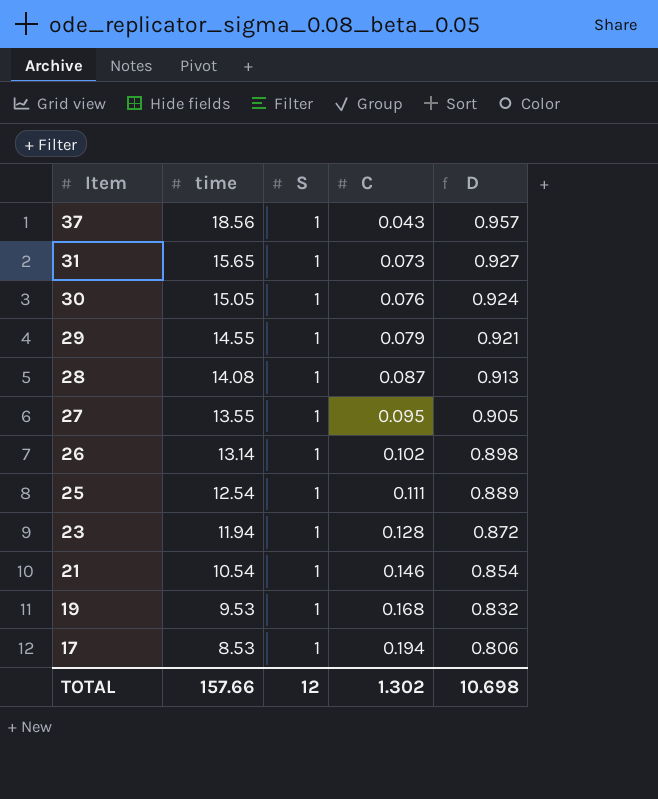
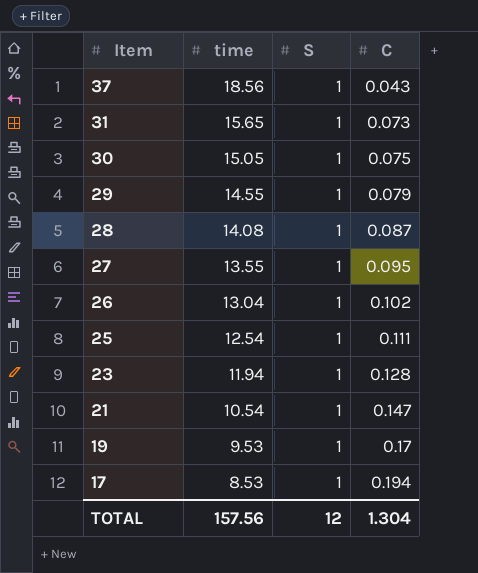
column D | formula: [S] - [C] -> none
30 | C: 0.076 -> 0.075
26 | time: 13.14 -> 13.04
21 | C: 0.146 -> 0.147
19 | C: 0.168 -> 0.17
TOTAL | time: 157.66 -> 157.56
TOTAL | C: 1.302 -> 1.304

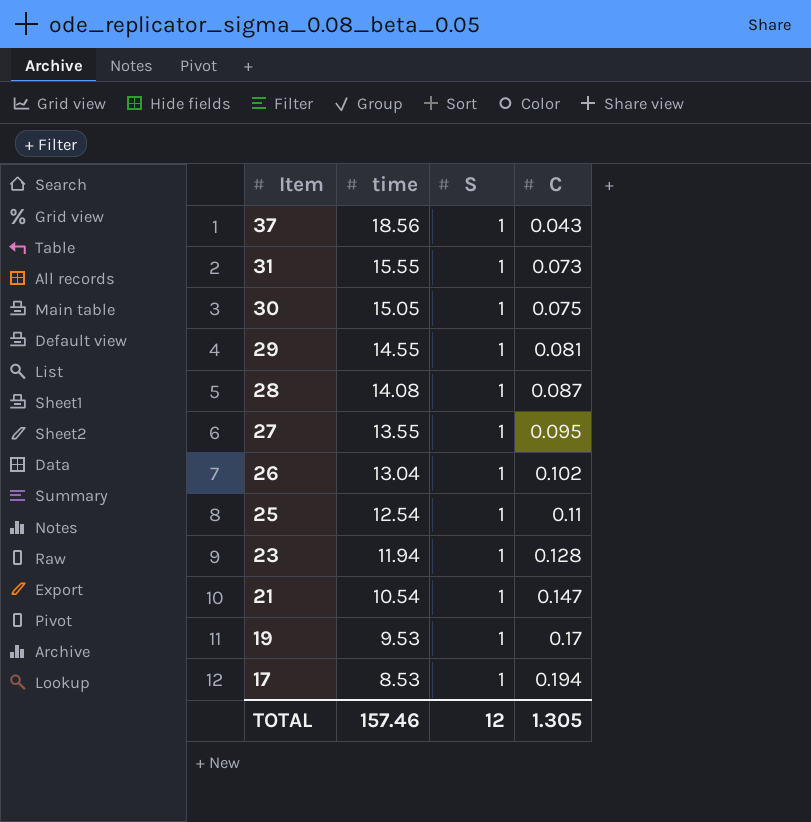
31 | time: 15.65 -> 15.55
29 | C: 0.079 -> 0.081
25 | C: 0.111 -> 0.11
TOTAL | time: 157.56 -> 157.46
TOTAL | C: 1.304 -> 1.305

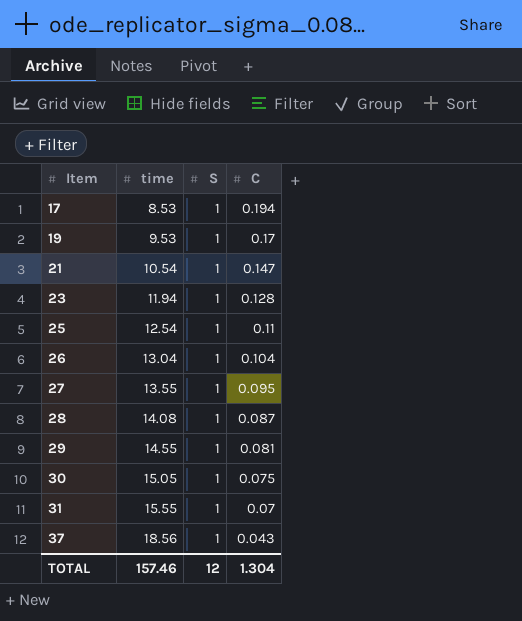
row order: Item descending -> Item ascending
26 | C: 0.102 -> 0.104
31 | C: 0.073 -> 0.07
TOTAL | C: 1.305 -> 1.304

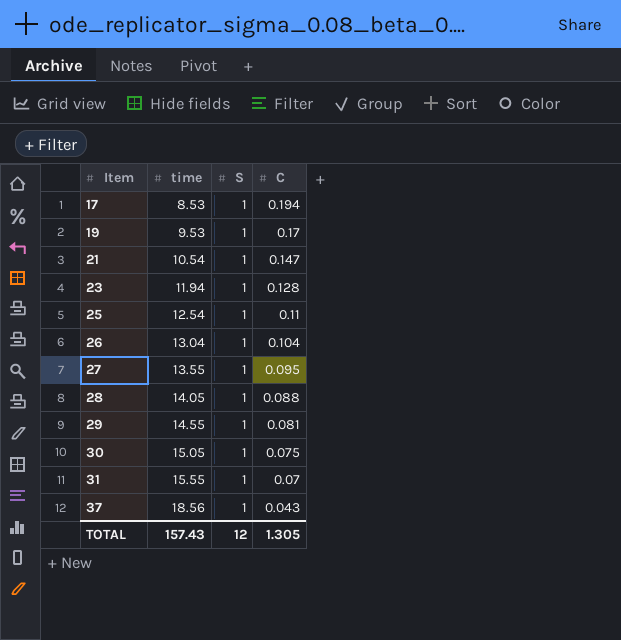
28 | time: 14.08 -> 14.05
28 | C: 0.087 -> 0.088
TOTAL | time: 157.46 -> 157.43
TOTAL | C: 1.304 -> 1.305

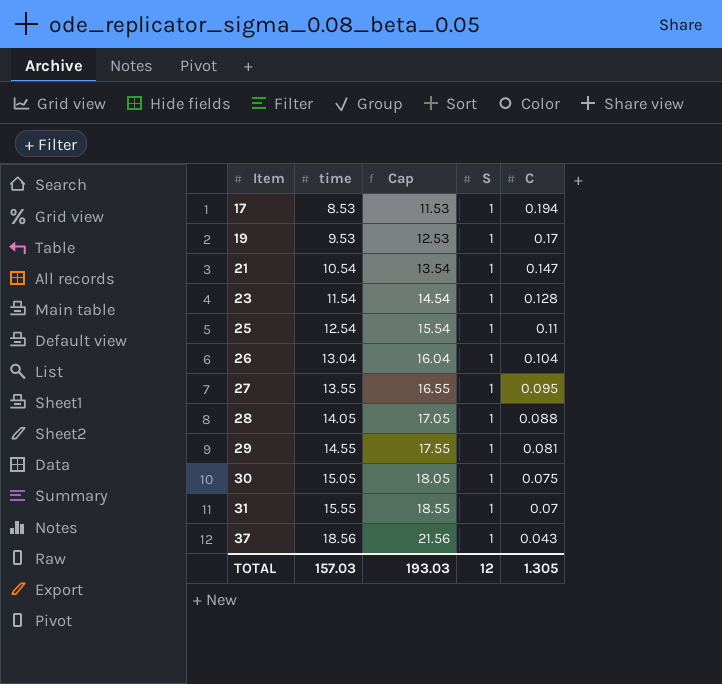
column Cap | formula: none -> [time] + 3
23 | time: 11.94 -> 11.54
TOTAL | time: 157.43 -> 157.03

